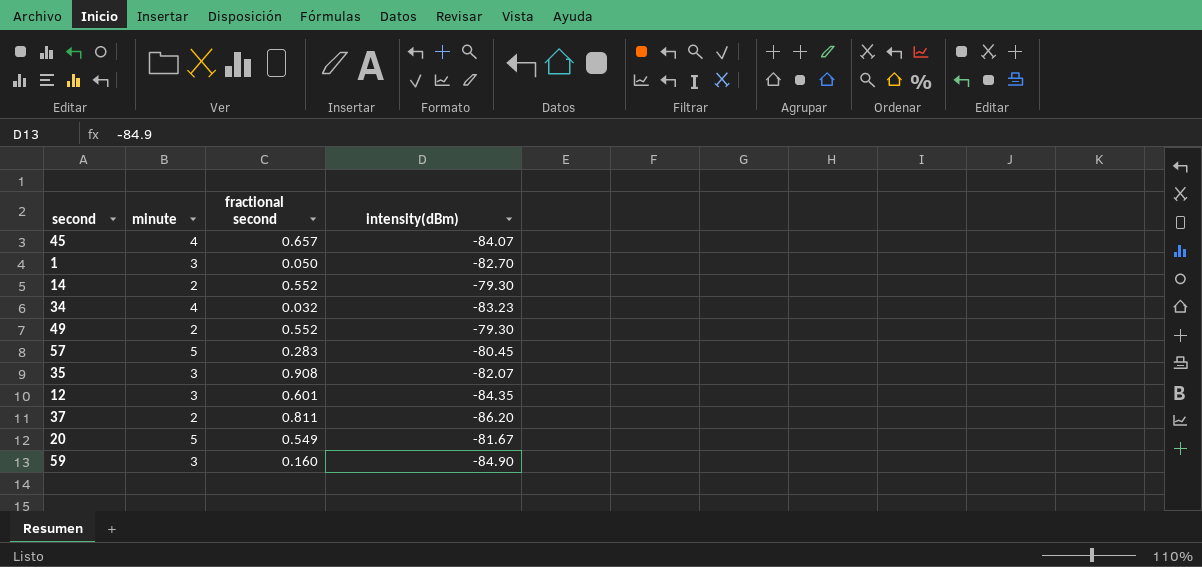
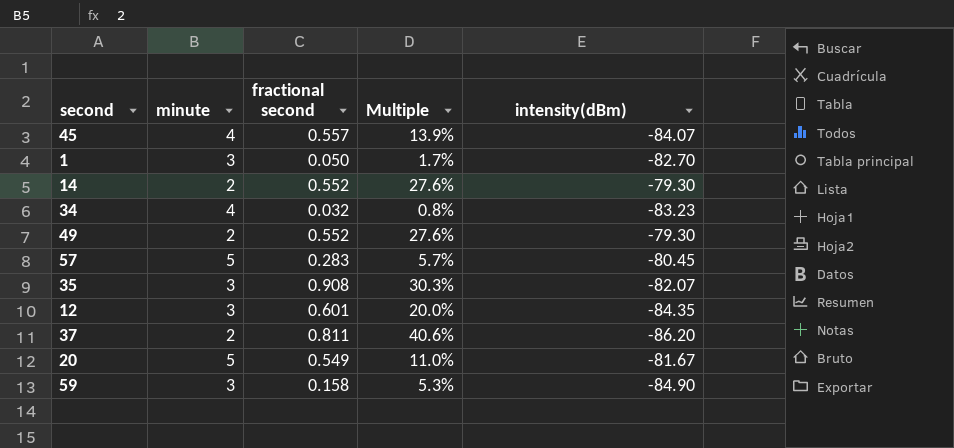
column Multiple | formula: none -> [fractional second] / [minute]
45 | fractional second: 0.657 -> 0.557
59 | fractional second: 0.160 -> 0.158

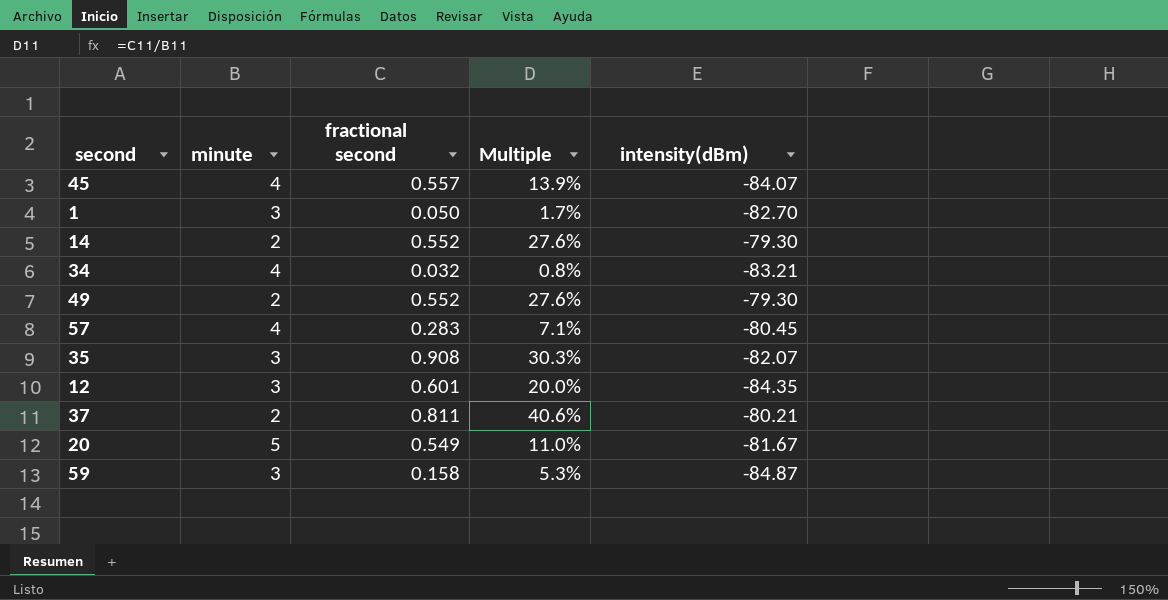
34 | intensity(dBm): -83.23 -> -83.21
57 | minute: 5 -> 4
57 | Multiple: 5.7% -> 7.1%
37 | intensity(dBm): -86.20 -> -80.21
59 | intensity(dBm): -84.90 -> -84.87

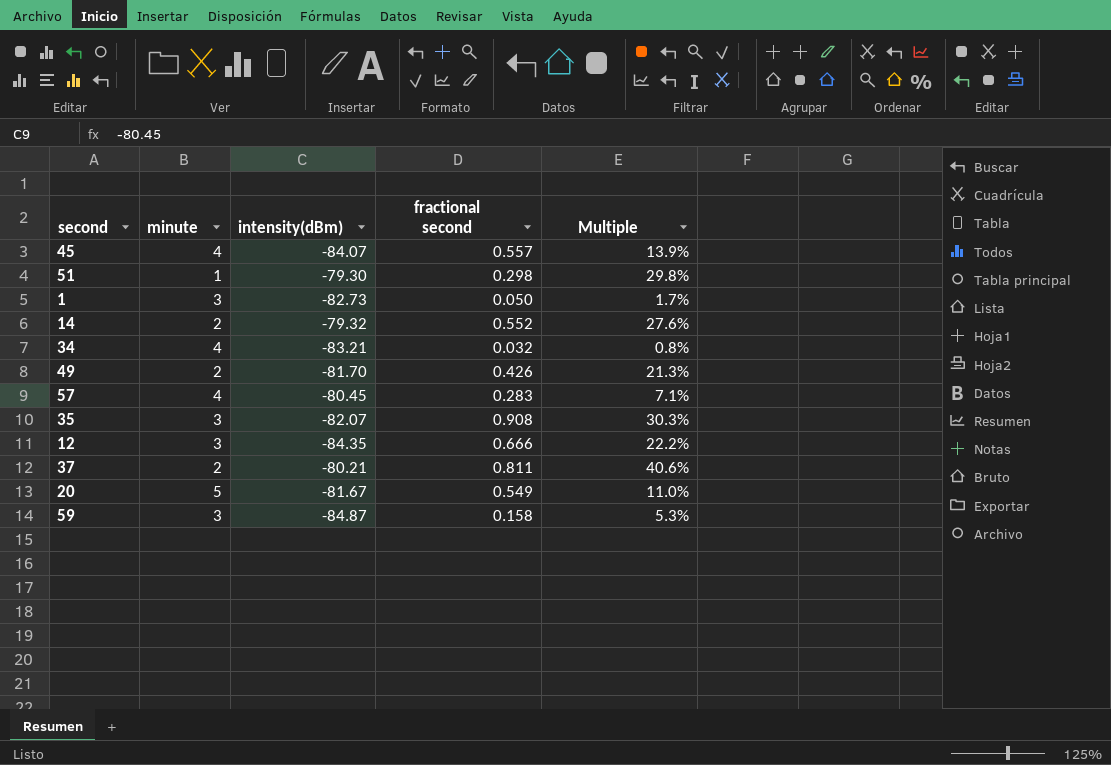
column intensity(dBm) | position: 5 -> 3
row 51: none -> 1 | -79.30 | 0.298 | 29.8%
1 | intensity(dBm): -82.70 -> -82.73
14 | intensity(dBm): -79.30 -> -79.32
49 | intensity(dBm): -79.30 -> -81.70
49 | fractional second: 0.552 -> 0.426
49 | Multiple: 27.6% -> 21.3%
12 | fractional second: 0.601 -> 0.666
12 | Multiple: 20.0% -> 22.2%

